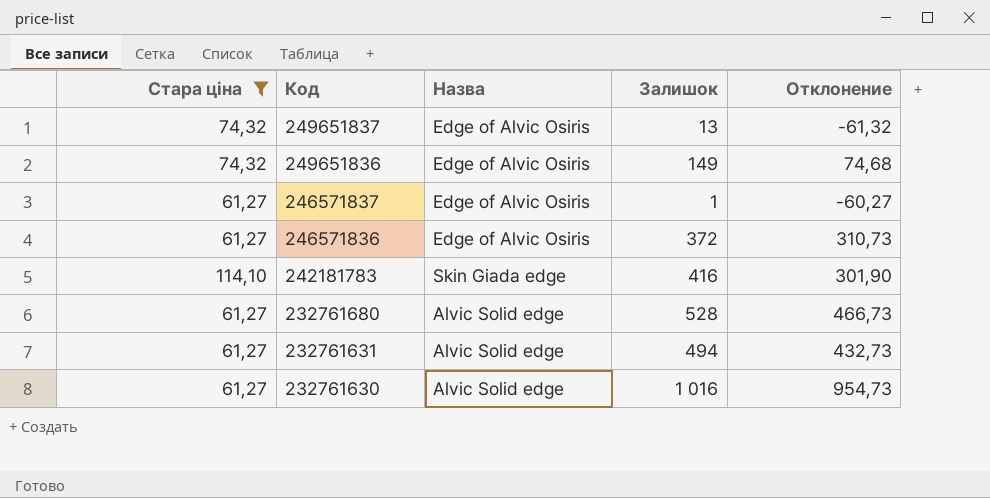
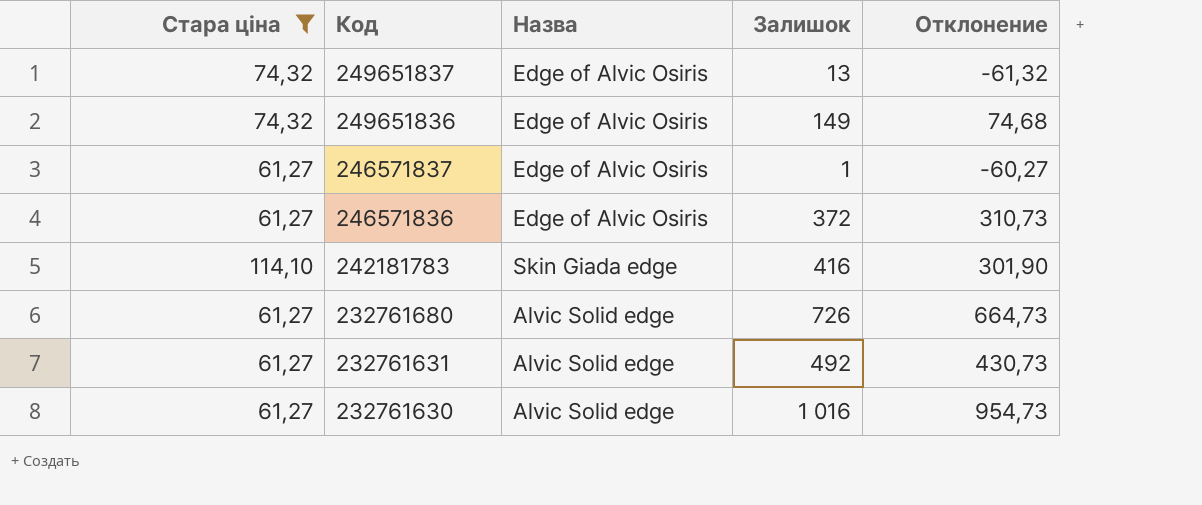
232761680 | Залишок: 528 -> 726
232761680 | Отклонение: 466,73 -> 664,73
232761631 | Залишок: 494 -> 492
232761631 | Отклонение: 432,73 -> 430,73

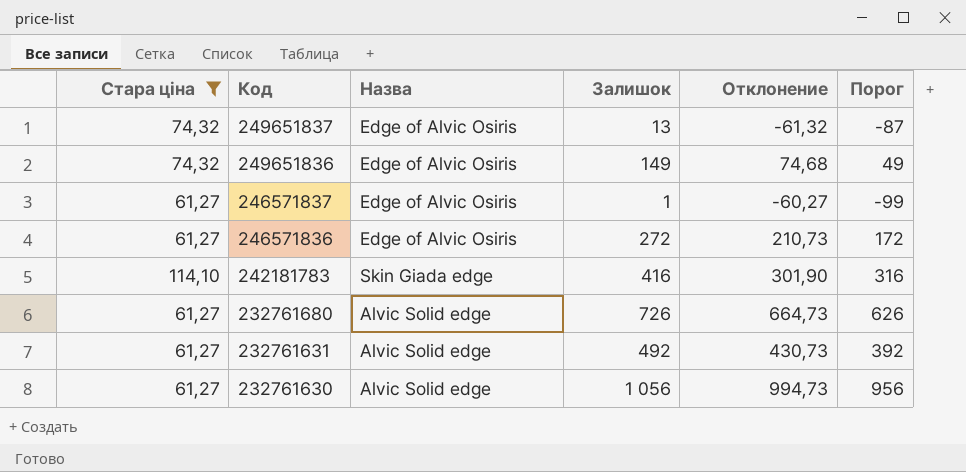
column Порог | formula: none -> [Залишок] - 100
246571836 | Залишок: 372 -> 272
246571836 | Отклонение: 310,73 -> 210,73
232761630 | Залишок: 1 016 -> 1 056
232761630 | Отклонение: 954,73 -> 994,73

